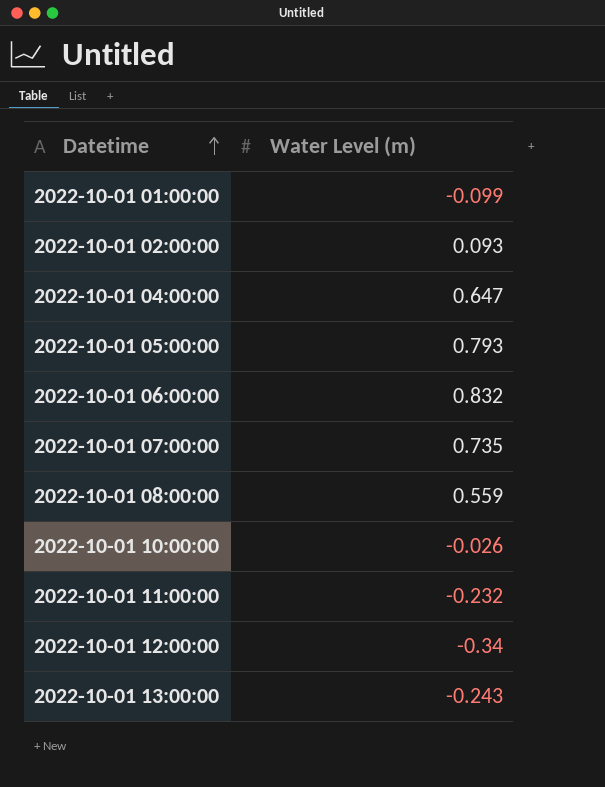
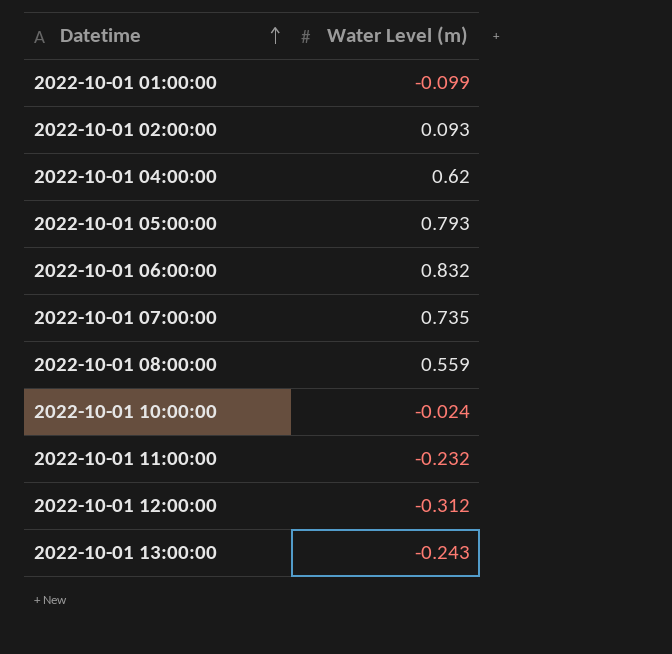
2022-10-01 04:00:00 | Water Level (m): 0.647 -> 0.62
2022-10-01 10:00:00 | Water Level (m): -0.026 -> -0.024
2022-10-01 12:00:00 | Water Level (m): -0.34 -> -0.312

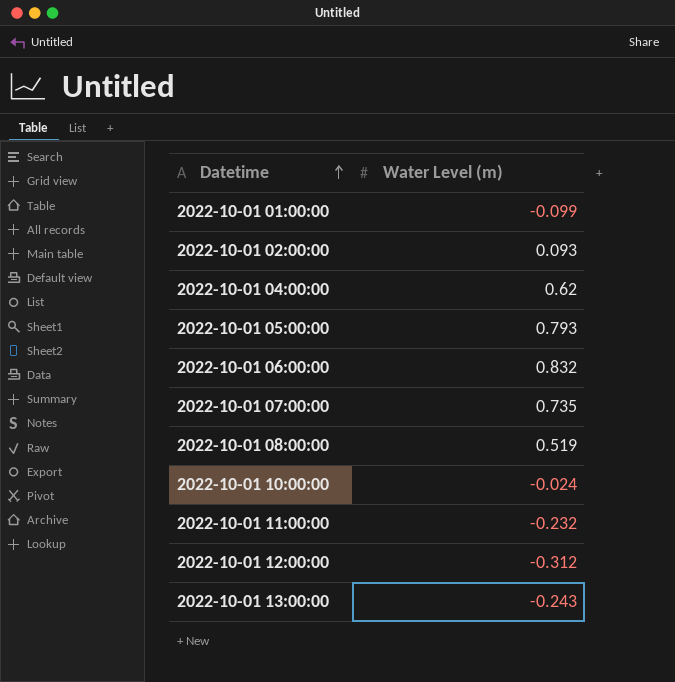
2022-10-01 08:00:00 | Water Level (m): 0.559 -> 0.519

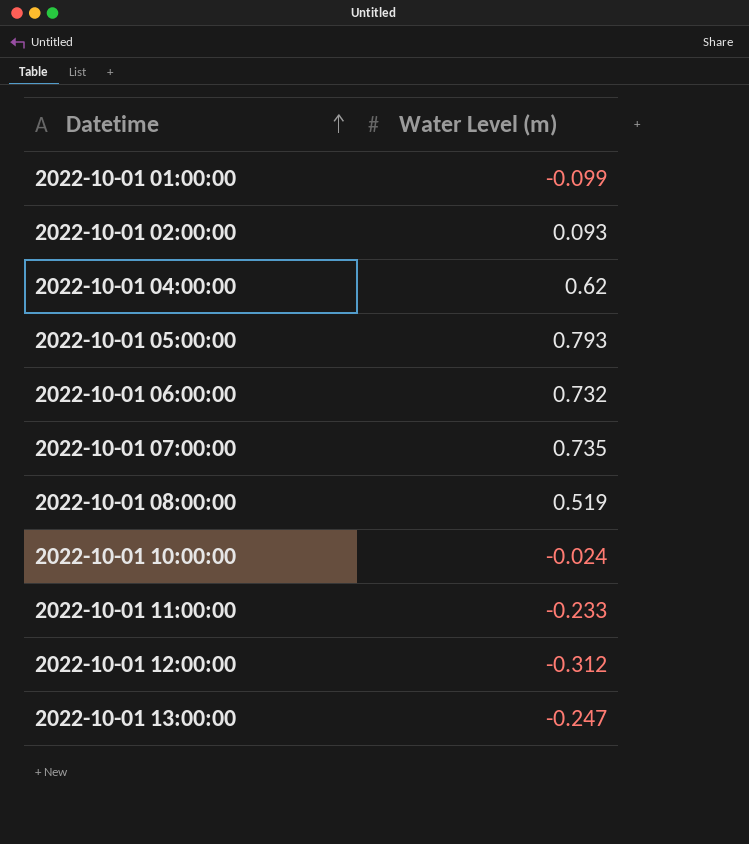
2022-10-01 06:00:00 | Water Level (m): 0.832 -> 0.732
2022-10-01 11:00:00 | Water Level (m): -0.232 -> -0.233
2022-10-01 13:00:00 | Water Level (m): -0.243 -> -0.247

